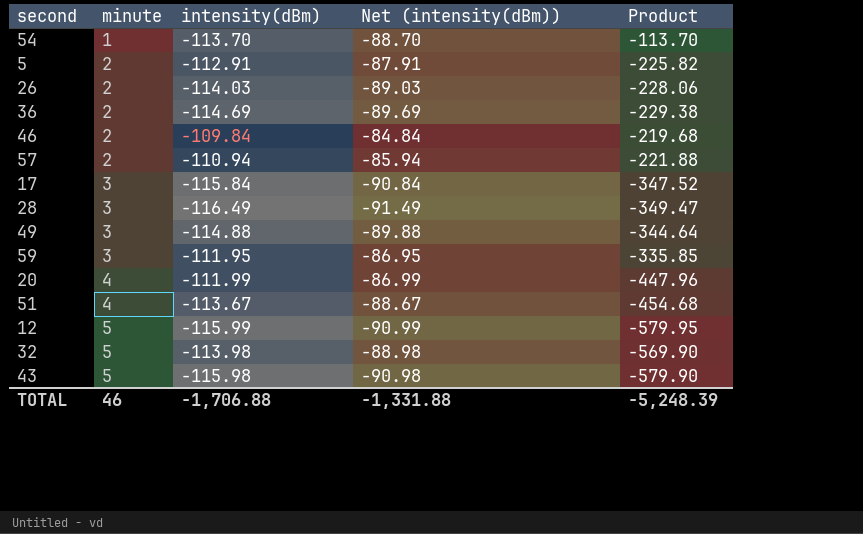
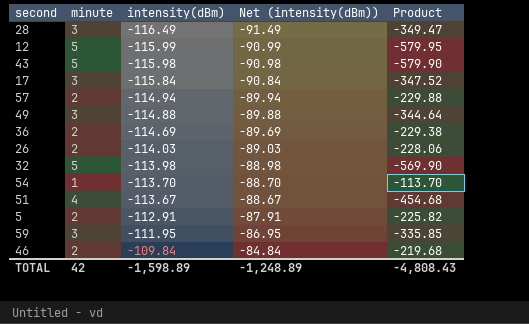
row order: minute ascending -> intensity(dBm) ascending
row 20: 4 | -111.99 | -86.99 | -447.96 -> none
57 | intensity(dBm): -110.94 -> -114.94
57 | Net (intensity(dBm)): -85.94 -> -89.94
57 | Product: -221.88 -> -229.88
TOTAL | minute: 46 -> 42
TOTAL | intensity(dBm): -1,706.88 -> -1,598.89
TOTAL | Net (intensity(dBm)): -1,331.88 -> -1,248.89
TOTAL | Product: -5,248.39 -> -4,808.43

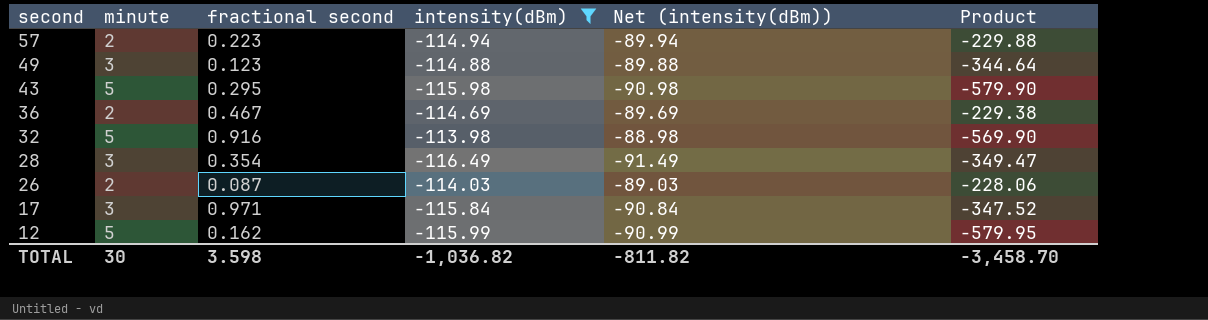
filter: none -> intensity(dBm) <= -113.98
row order: intensity(dBm) ascending -> second descending
column fractional second | position: none -> 3
TOTAL | minute: 42 -> 30
TOTAL | intensity(dBm): -1,598.89 -> -1,036.82
TOTAL | Net (intensity(dBm)): -1,248.89 -> -811.82
TOTAL | Product: -4,808.43 -> -3,458.70

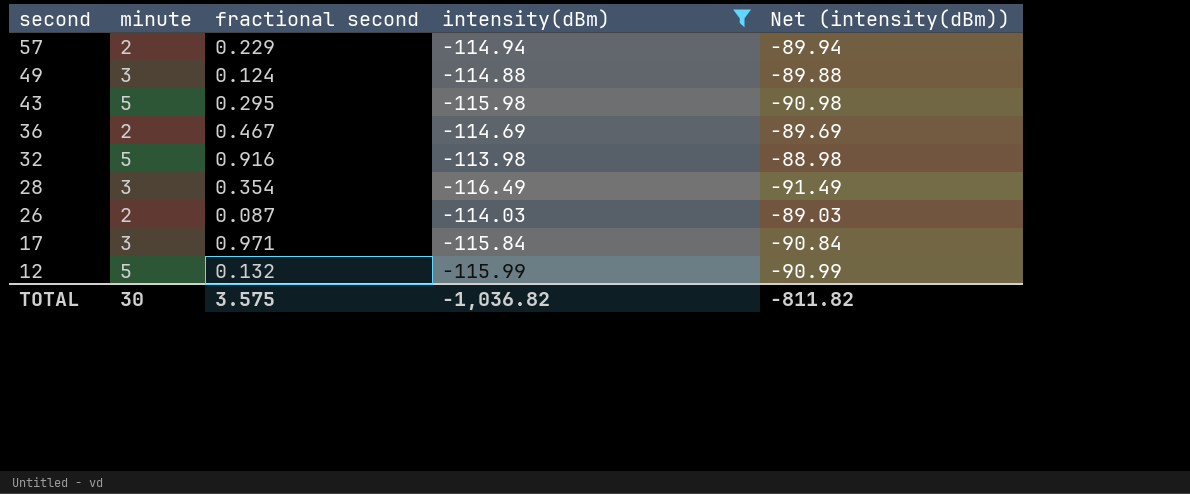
column Product | formula: [minute] * [intensity(dBm)] -> none
57 | fractional second: 0.223 -> 0.229
49 | fractional second: 0.123 -> 0.124
12 | fractional second: 0.162 -> 0.132
TOTAL | fractional second: 3.598 -> 3.575

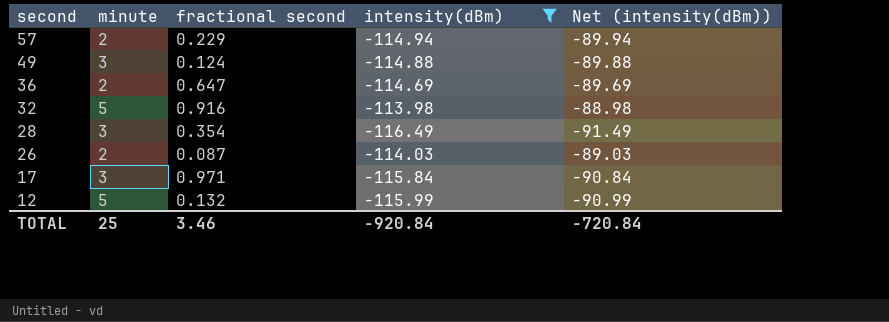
row 43: 5 | 0.295 | -115.98 | -90.98 -> none
36 | fractional second: 0.467 -> 0.647
TOTAL | minute: 30 -> 25
TOTAL | fractional second: 3.575 -> 3.46
TOTAL | intensity(dBm): -1,036.82 -> -920.84
TOTAL | Net (intensity(dBm)): -811.82 -> -720.84

